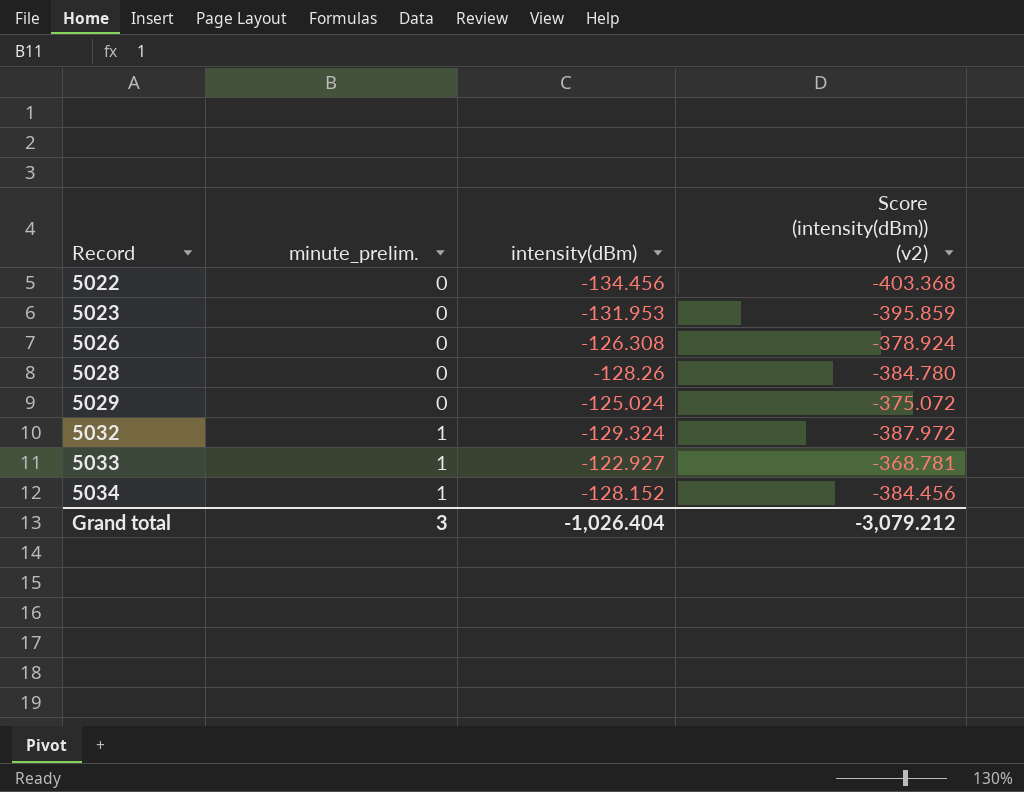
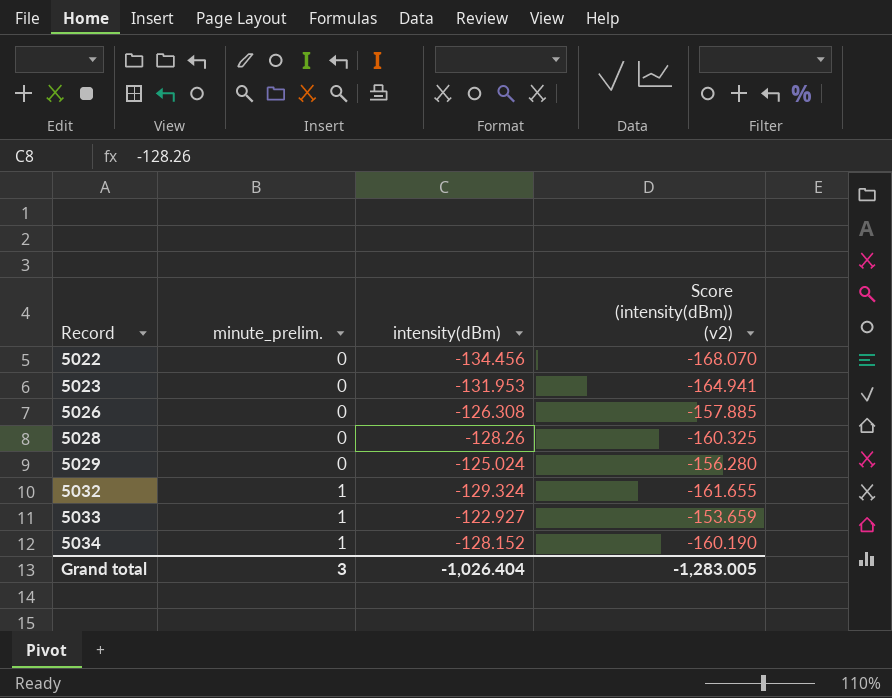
column Score (intensity(dBm)) (v2) | formula: [intensity(dBm)] * 3 -> [intensity(dBm)] * 1.25
Grand total | Score (intensity(dBm)) (v2): -3,079.212 -> -1,283.005

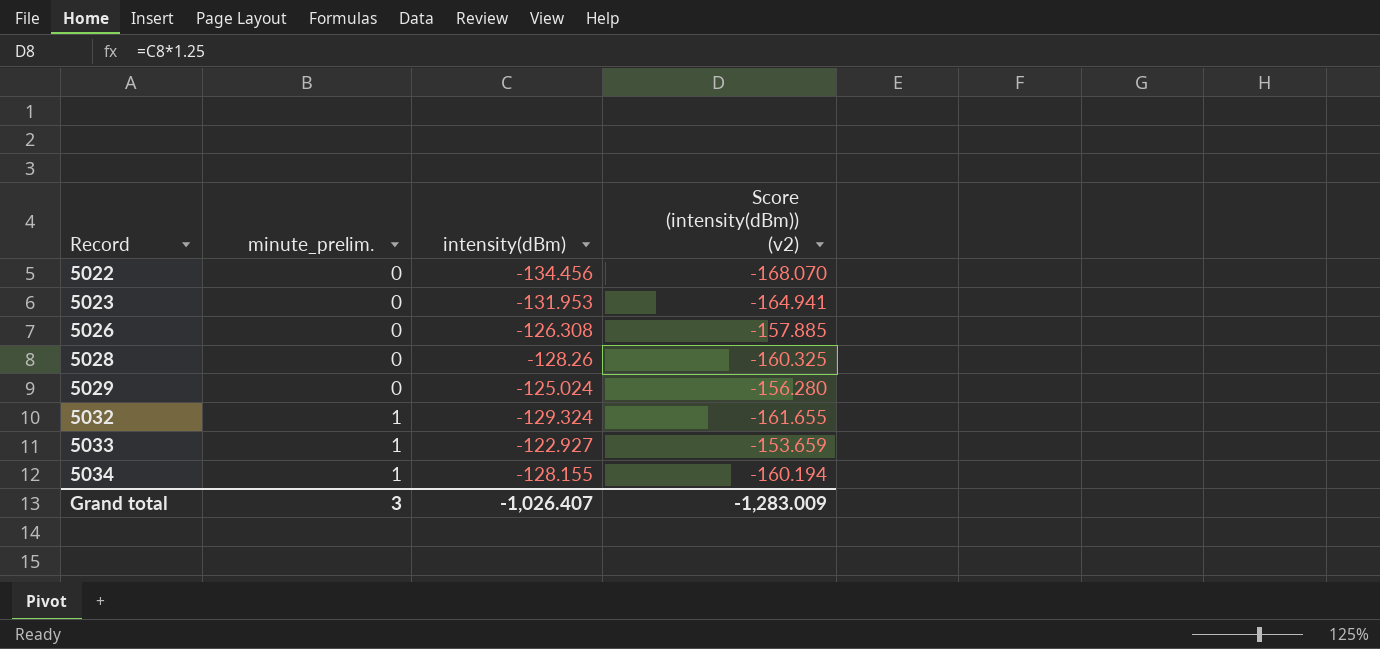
5034 | intensity(dBm): -128.152 -> -128.155
5034 | Score (intensity(dBm)) (v2): -160.190 -> -160.194
Grand total | intensity(dBm): -1,026.404 -> -1,026.407
Grand total | Score (intensity(dBm)) (v2): -1,283.005 -> -1,283.009

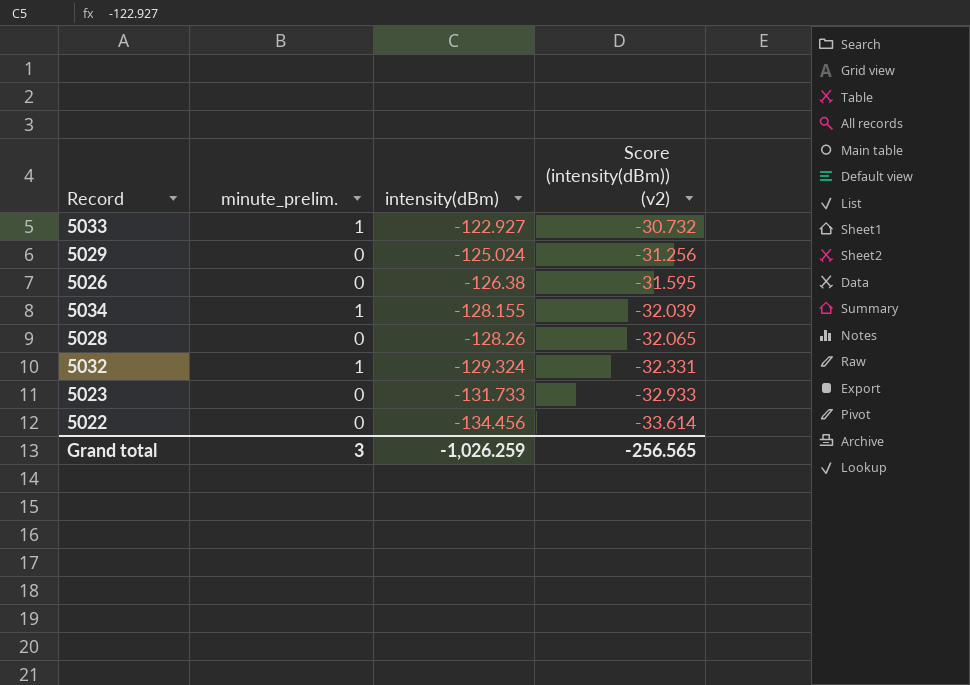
row order: Record ascending -> intensity(dBm) descending
column Score (intensity(dBm)) (v2) | formula: [intensity(dBm)] * 1.25 -> [intensity(dBm)] * 0.25
5026 | intensity(dBm): -126.308 -> -126.38
5023 | intensity(dBm): -131.953 -> -131.733
Grand total | intensity(dBm): -1,026.407 -> -1,026.259
Grand total | Score (intensity(dBm)) (v2): -1,283.009 -> -256.565

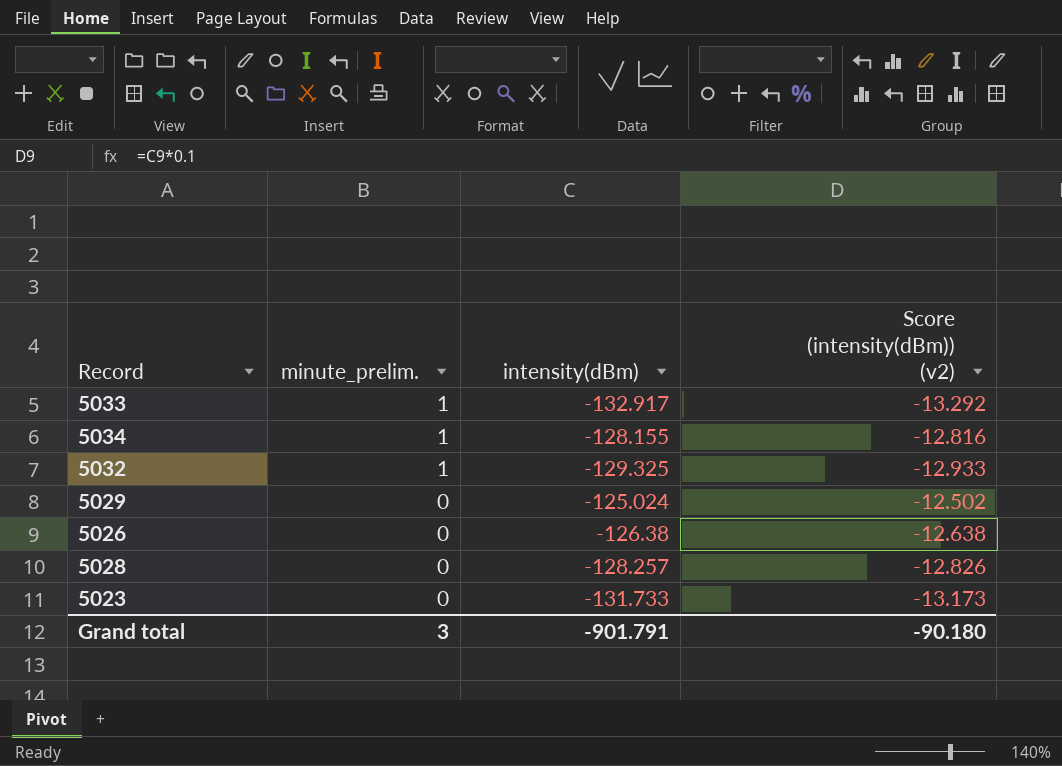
row order: intensity(dBm) descending -> minute_prelim. descending
column Score (intensity(dBm)) (v2) | formula: [intensity(dBm)] * 0.25 -> [intensity(dBm)] * 0.1
row 5022: 0 | -134.456 | -33.614 -> none
5033 | intensity(dBm): -122.927 -> -132.917
5032 | intensity(dBm): -129.324 -> -129.325
5028 | intensity(dBm): -128.26 -> -128.257
Grand total | intensity(dBm): -1,026.259 -> -901.791
Grand total | Score (intensity(dBm)) (v2): -256.565 -> -90.180

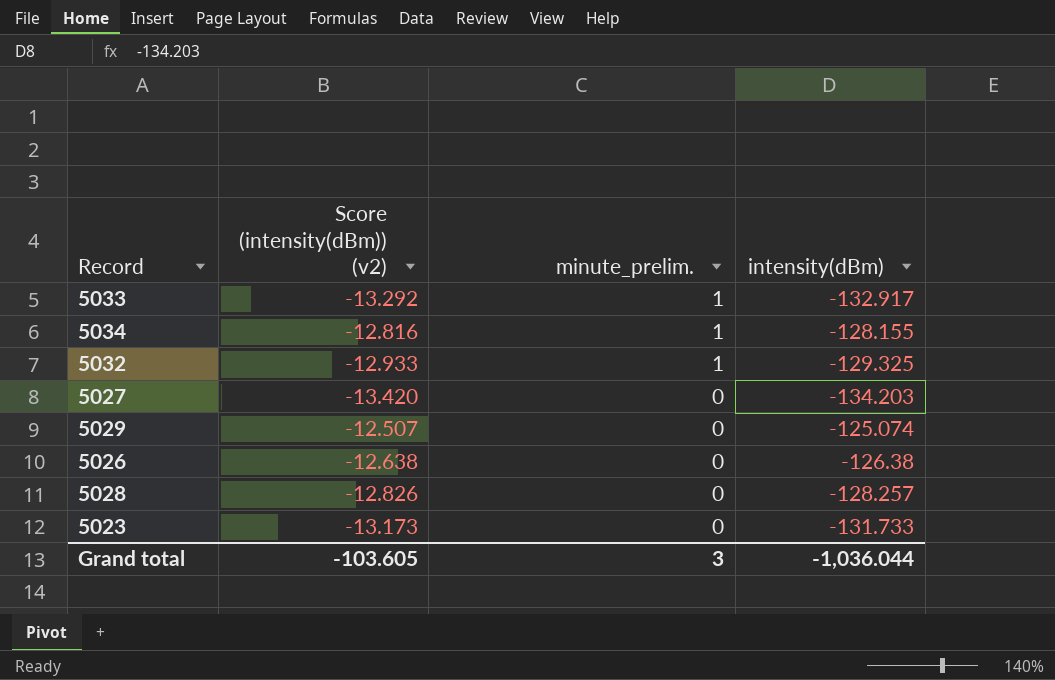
column Score (intensity(dBm)) (v2) | position: 4 -> 2
row 5027: none -> -13.420 | 0 | -134.203
5029 | Score (intensity(dBm)) (v2): -12.502 -> -12.507
5029 | intensity(dBm): -125.024 -> -125.074
Grand total | Score (intensity(dBm)) (v2): -90.180 -> -103.605
Grand total | intensity(dBm): -901.791 -> -1,036.044

